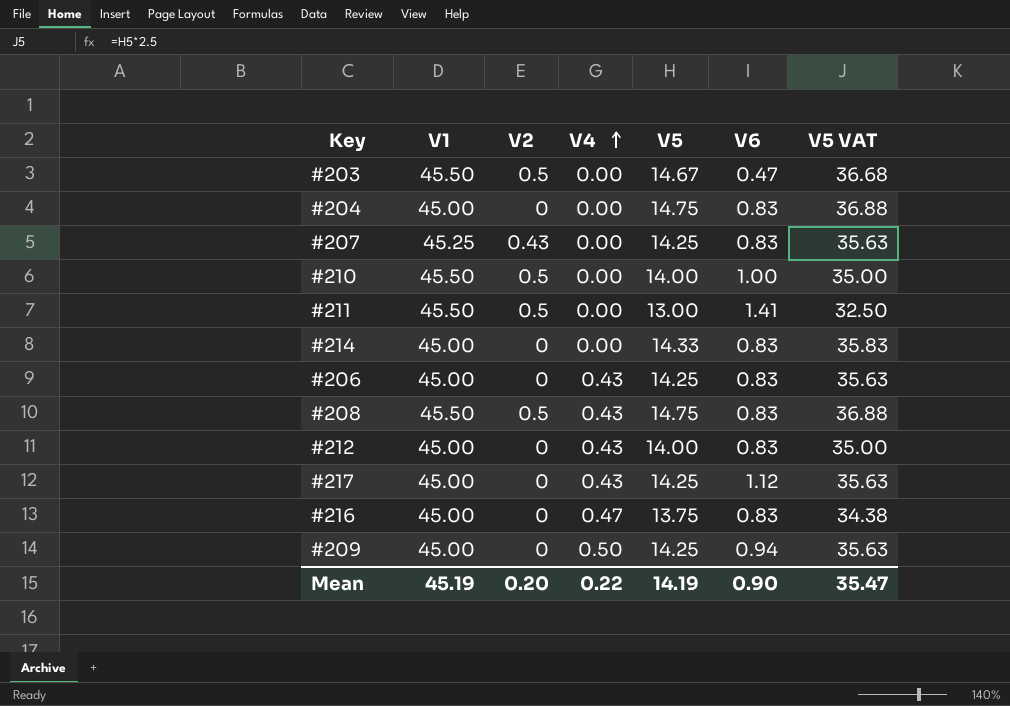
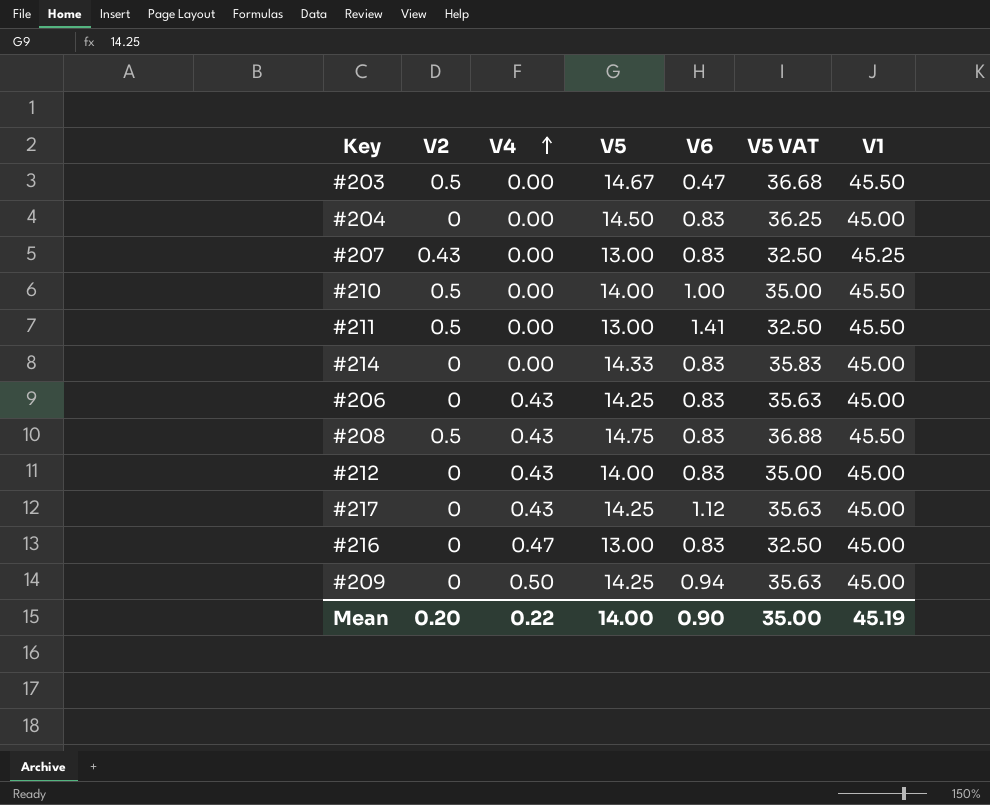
column V1 | position: 2 -> 7
#204 | V5: 14.75 -> 14.50
#204 | V5 VAT: 36.88 -> 36.25
#207 | V5: 14.25 -> 13.00
#207 | V5 VAT: 35.63 -> 32.50
#216 | V5: 13.75 -> 13.00
#216 | V5 VAT: 34.38 -> 32.50
Mean | V5: 14.19 -> 14.00
Mean | V5 VAT: 35.47 -> 35.00

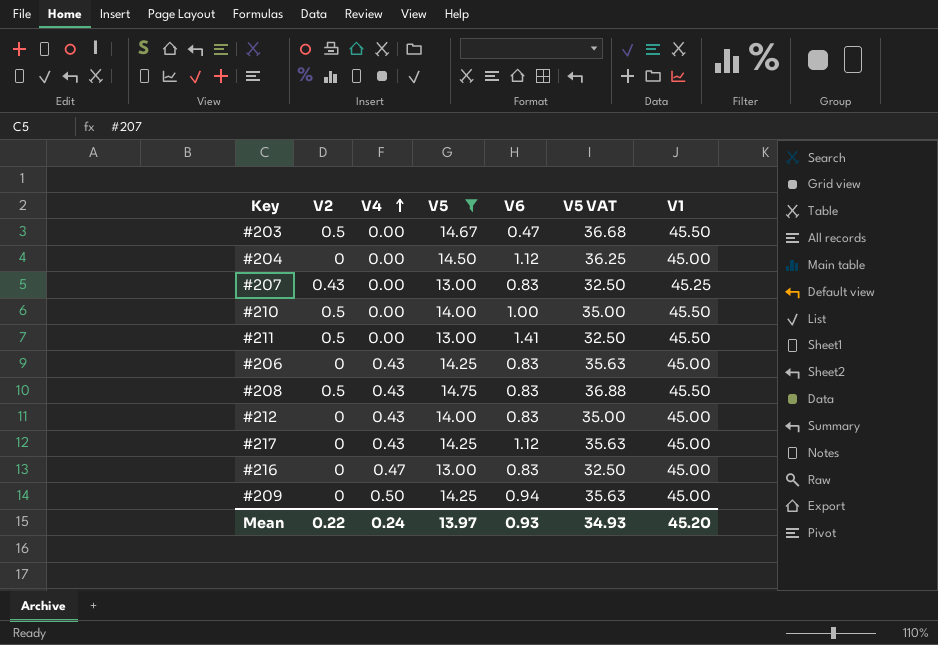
filter: none -> V5 != 14.33
#204 | V6: 0.83 -> 1.12
Mean | V2: 0.20 -> 0.22
Mean | V4: 0.22 -> 0.24
Mean | V5: 14.00 -> 13.97
Mean | V6: 0.90 -> 0.93
Mean | V5 VAT: 35.00 -> 34.93
Mean | V1: 45.19 -> 45.20

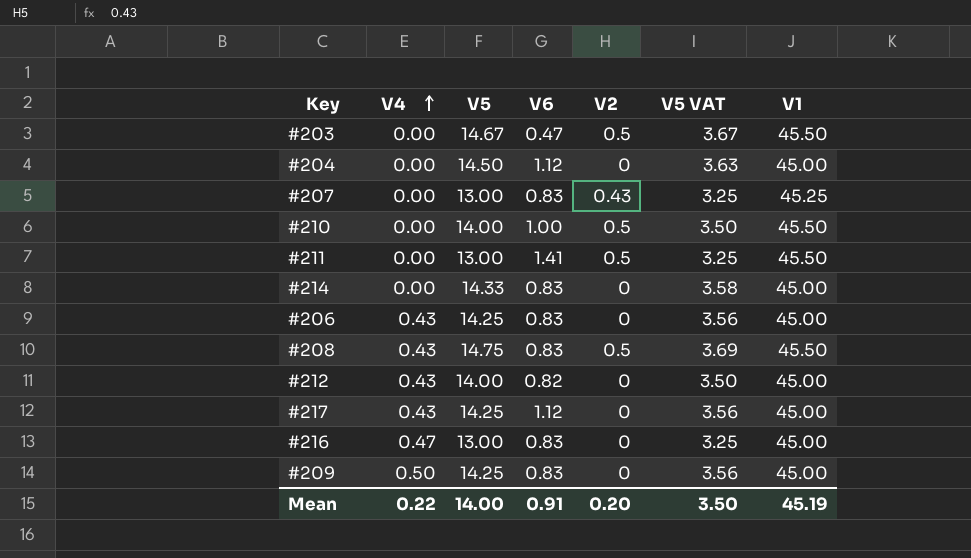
filter: V5 != 14.33 -> none
column V2 | position: 2 -> 5
column V5 VAT | formula: [V5] * 2.5 -> [V5] * 0.25
#212 | V6: 0.83 -> 0.82
#209 | V6: 0.94 -> 0.83
Mean | V4: 0.24 -> 0.22
Mean | V5: 13.97 -> 14.00
Mean | V6: 0.93 -> 0.91
Mean | V2: 0.22 -> 0.20
Mean | V5 VAT: 34.93 -> 3.50
Mean | V1: 45.20 -> 45.19

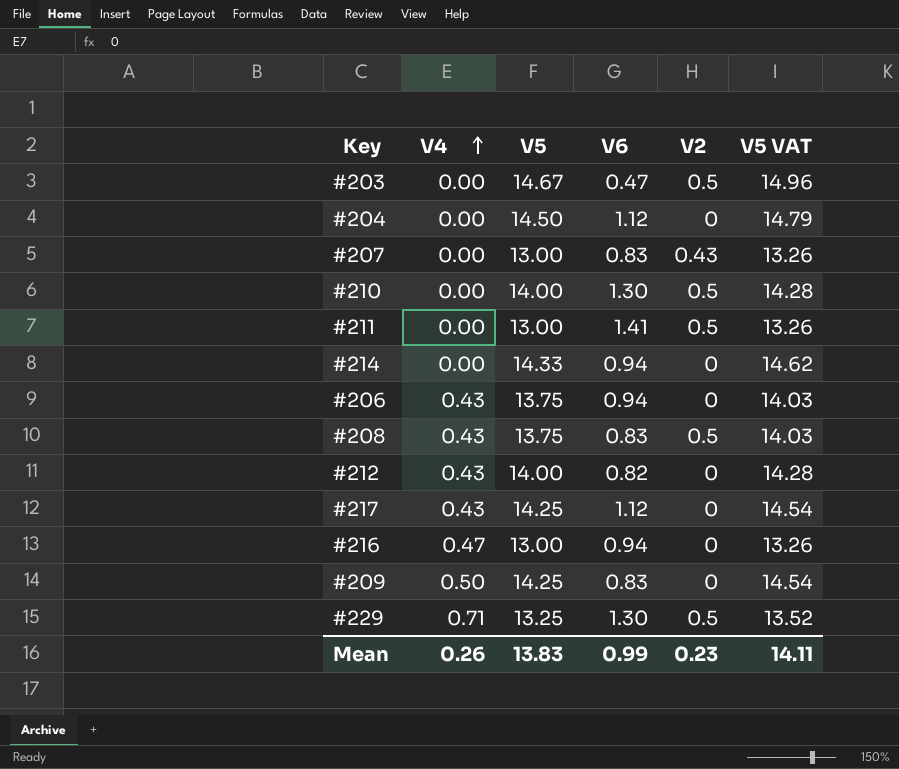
column V1 | position: 7 -> none
column V5 VAT | formula: [V5] * 0.25 -> [V5] * 1.02
#210 | V6: 1.00 -> 1.30
#214 | V6: 0.83 -> 0.94
#206 | V5: 14.25 -> 13.75
#206 | V6: 0.83 -> 0.94
#208 | V5: 14.75 -> 13.75
#216 | V6: 0.83 -> 0.94
row #229: none -> 0.71 | 13.25 | 1.30 | 0.5 | 13.52
Mean | V4: 0.22 -> 0.26
Mean | V5: 14.00 -> 13.83
Mean | V6: 0.91 -> 0.99
Mean | V2: 0.20 -> 0.23
Mean | V5 VAT: 3.50 -> 14.11

